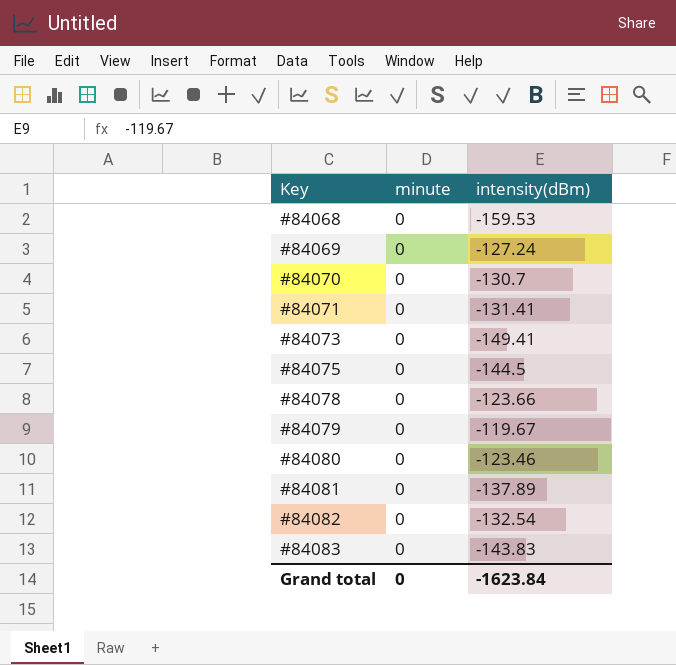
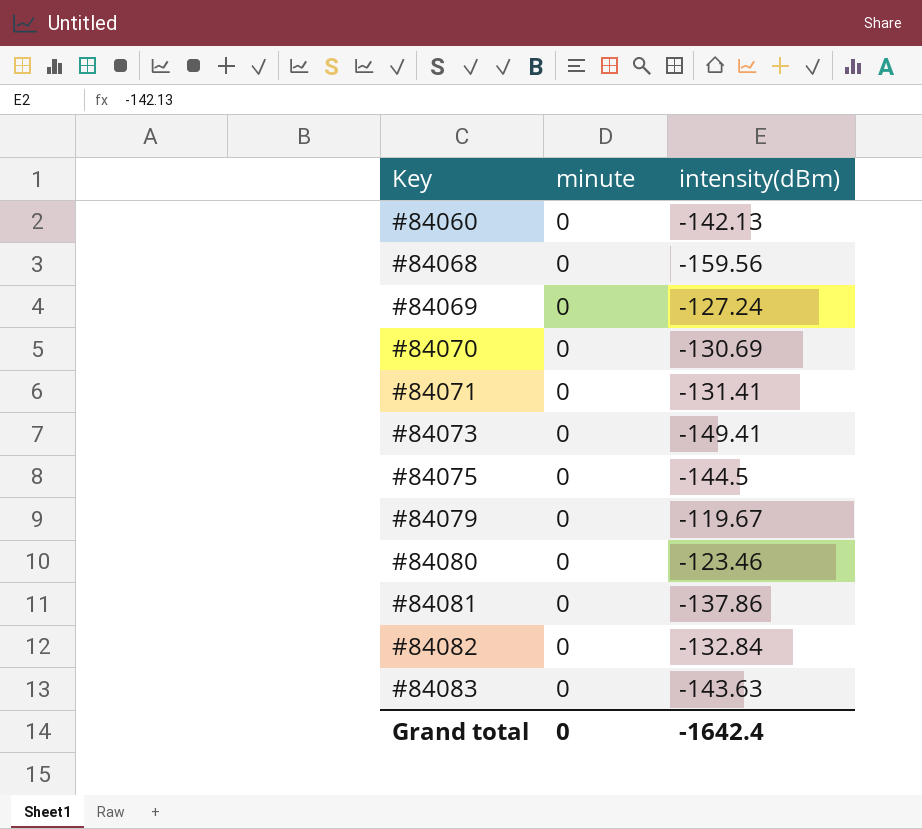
row #84078: 0 | -123.66 -> none
row #84060: none -> 0 | -142.13
#84068 | intensity(dBm): -159.53 -> -159.56
#84070 | intensity(dBm): -130.7 -> -130.69
#84081 | intensity(dBm): -137.89 -> -137.86
#84082 | intensity(dBm): -132.54 -> -132.84
#84083 | intensity(dBm): -143.83 -> -143.63
Grand total | intensity(dBm): -1623.84 -> -1642.4

